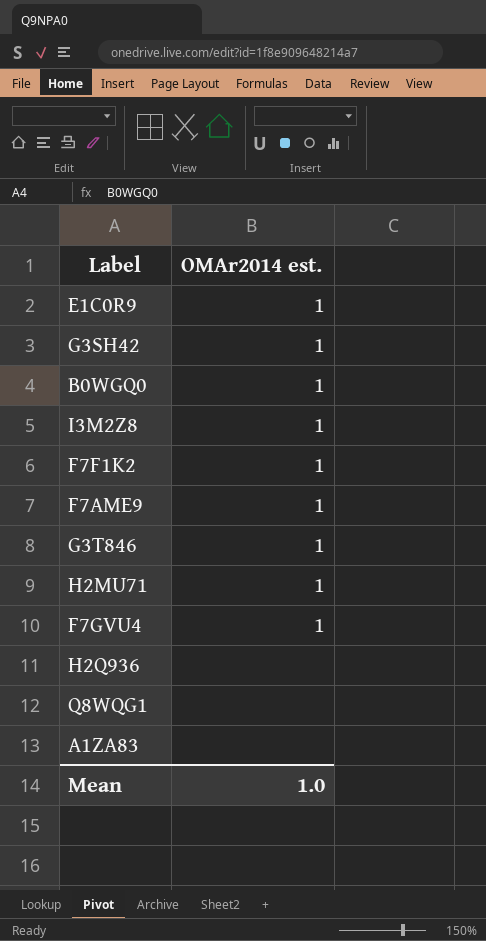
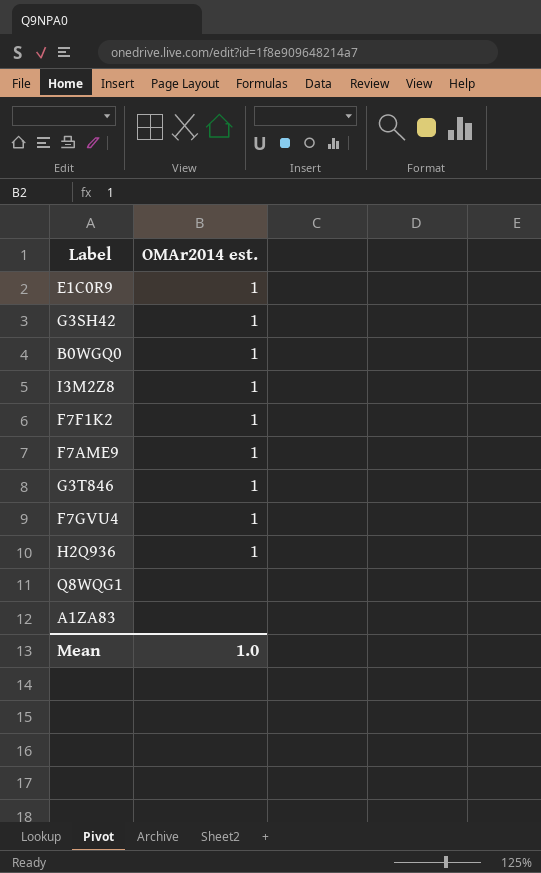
row H2MU71: 1 -> none
H2Q936 | OMAr2014 est.: none -> 1

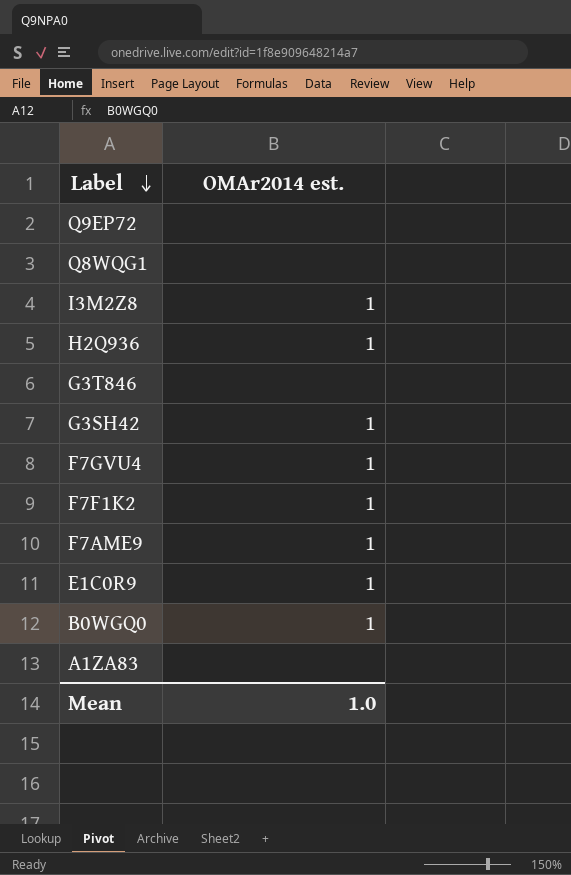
row order: none -> Label descending
row Q9EP72: none -> none
G3T846 | OMAr2014 est.: 1 -> none

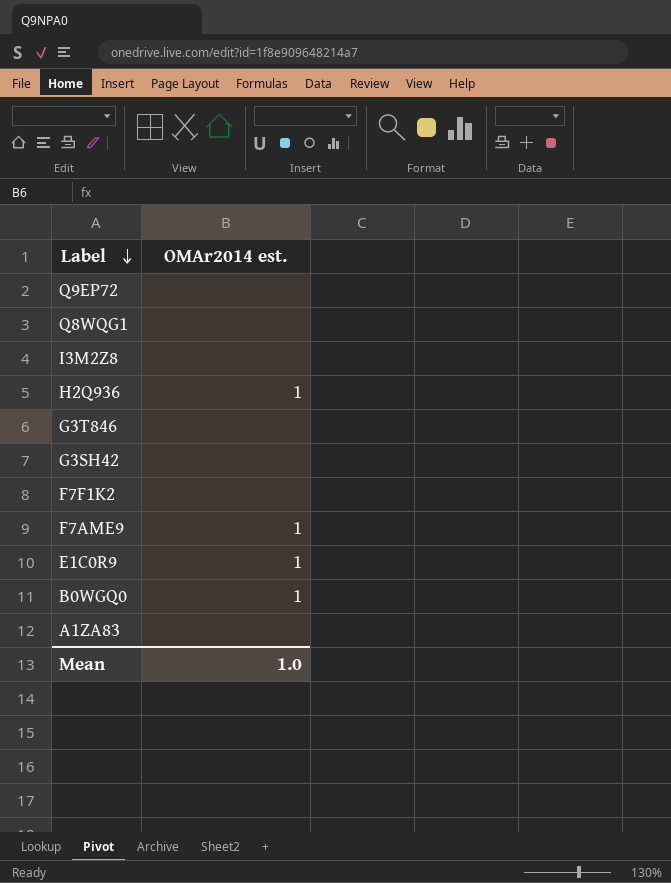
row F7GVU4: 1 -> none
I3M2Z8 | OMAr2014 est.: 1 -> none
G3SH42 | OMAr2014 est.: 1 -> none
F7F1K2 | OMAr2014 est.: 1 -> none

